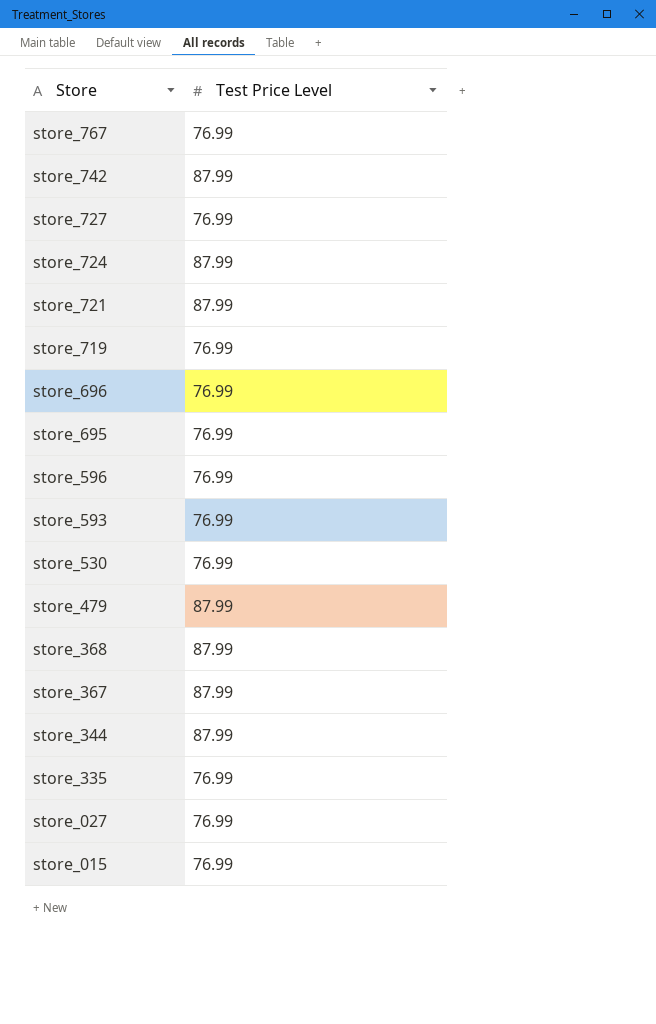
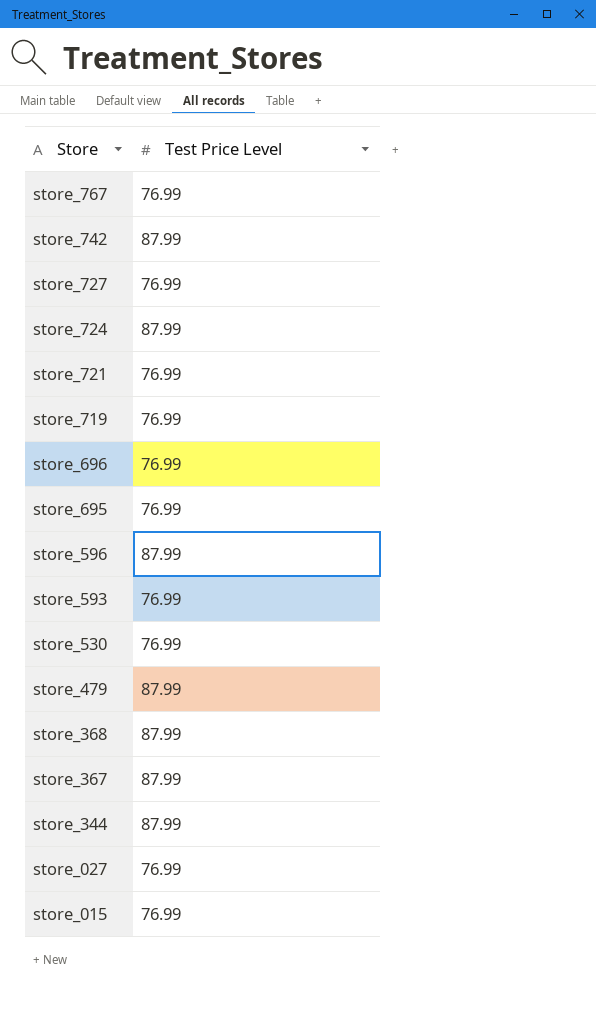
row store_335: 76.99 -> none
store_721 | Test Price Level: 87.99 -> 76.99
store_596 | Test Price Level: 76.99 -> 87.99

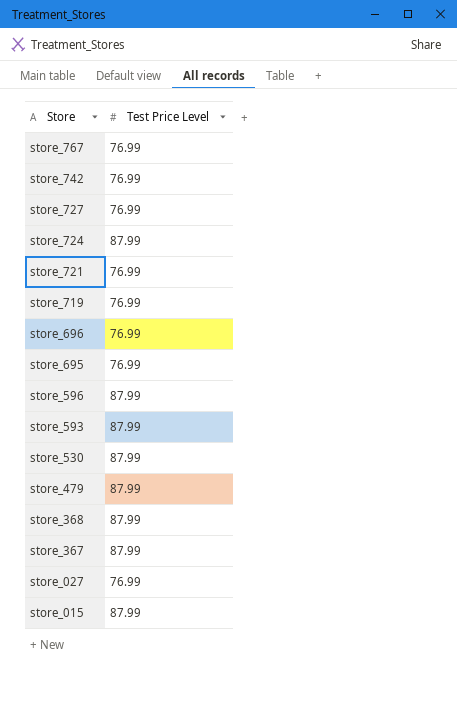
row store_344: 87.99 -> none
store_742 | Test Price Level: 87.99 -> 76.99
store_593 | Test Price Level: 76.99 -> 87.99
store_530 | Test Price Level: 76.99 -> 87.99
store_015 | Test Price Level: 76.99 -> 87.99

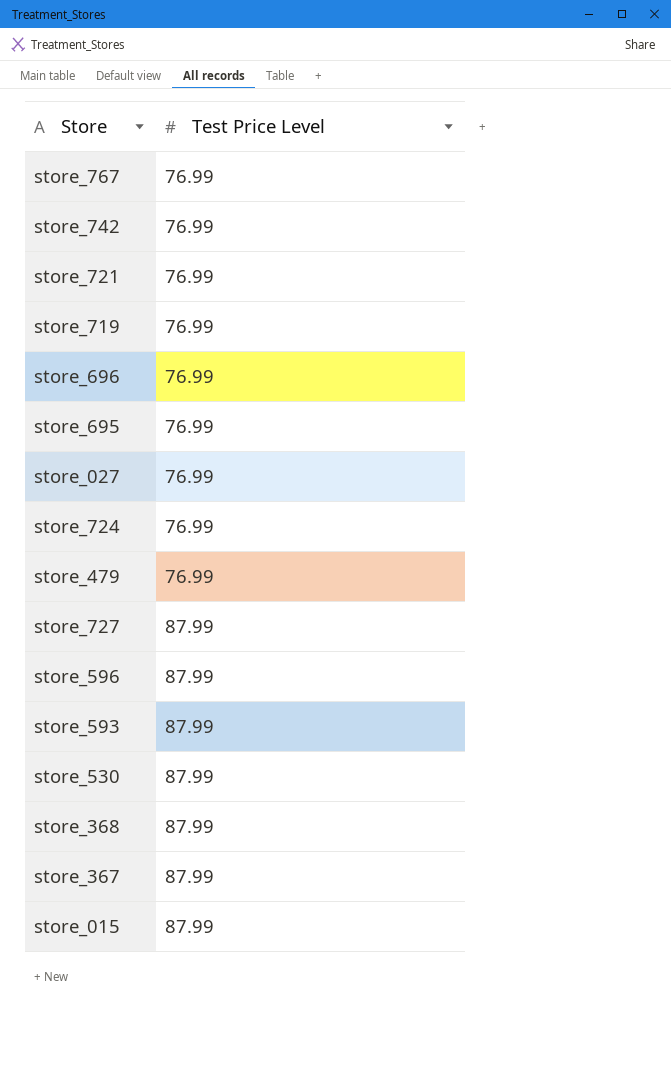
row order: Store descending -> Test Price Level ascending
store_724 | Test Price Level: 87.99 -> 76.99
store_479 | Test Price Level: 87.99 -> 76.99
store_727 | Test Price Level: 76.99 -> 87.99

